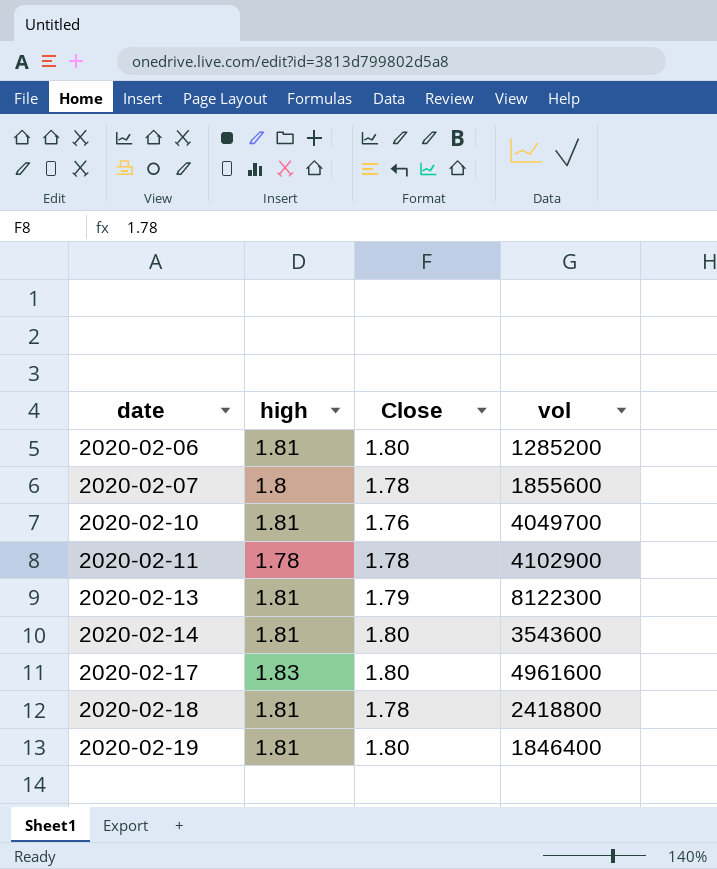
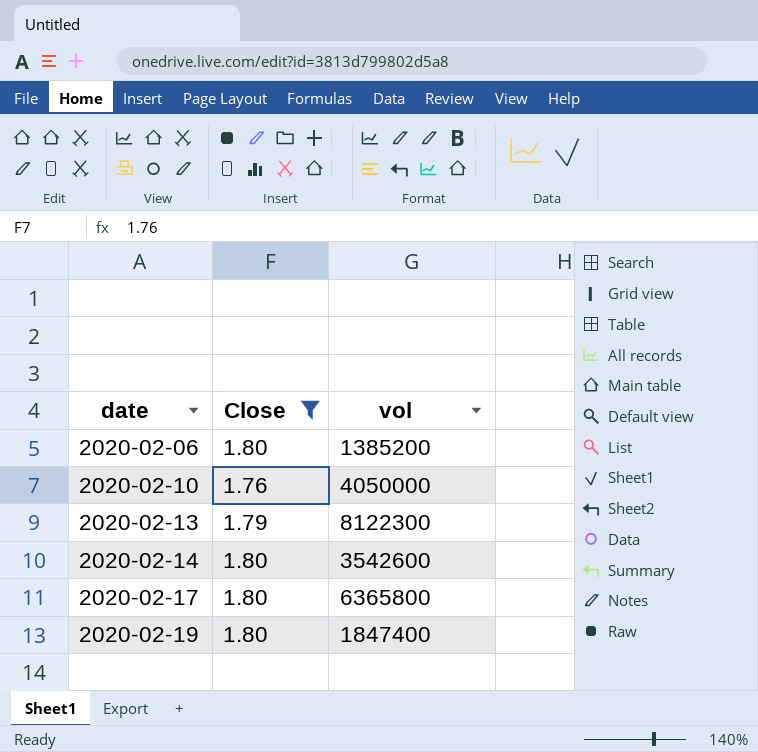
filter: none -> Close != 1.78
column high | position: 2 -> none
2020-02-06 | vol: 1285200 -> 1385200
2020-02-10 | vol: 4049700 -> 4050000
2020-02-14 | vol: 3543600 -> 3542600
2020-02-17 | vol: 4961600 -> 6365800
2020-02-19 | vol: 1846400 -> 1847400

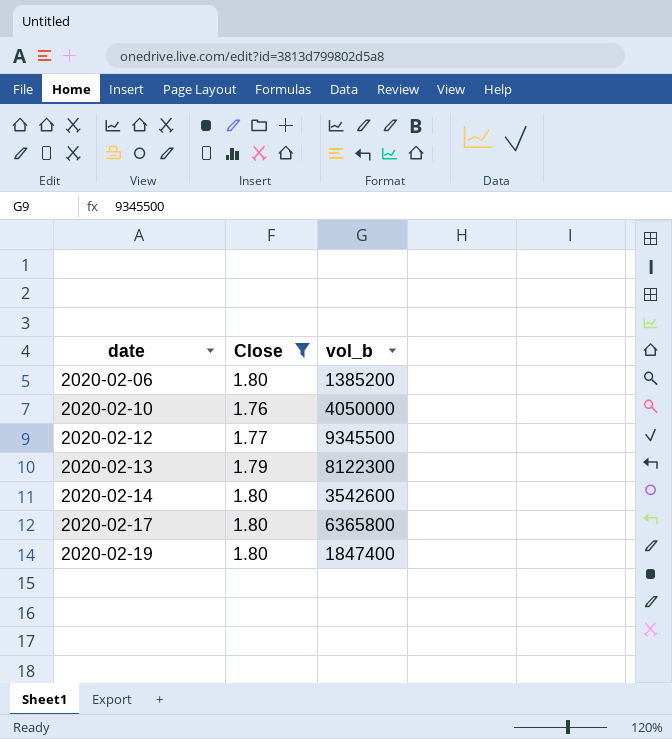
column name: vol -> vol_b
row 2020-02-12: none -> 1.77 | 9345500

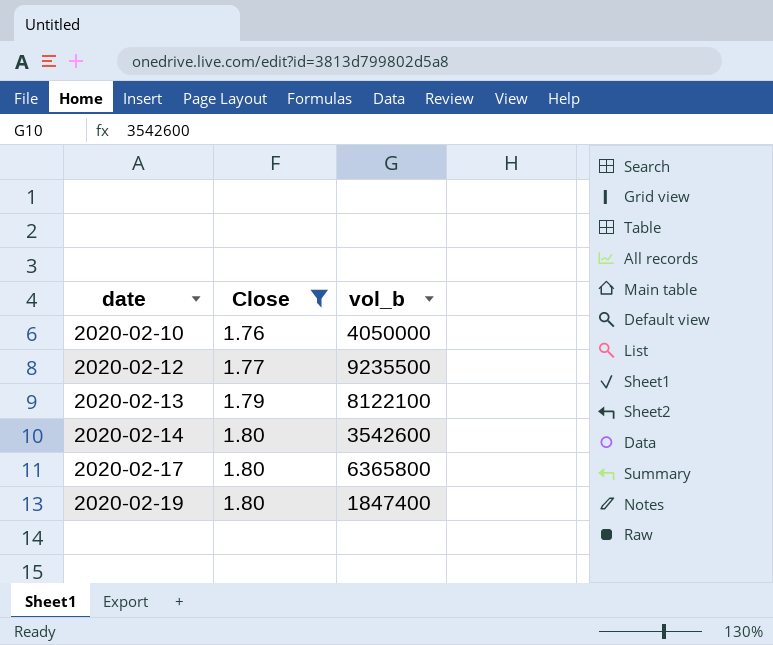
row 2020-02-06: 1.80 | 1385200 -> none
2020-02-12 | vol_b: 9345500 -> 9235500
2020-02-13 | vol_b: 8122300 -> 8122100

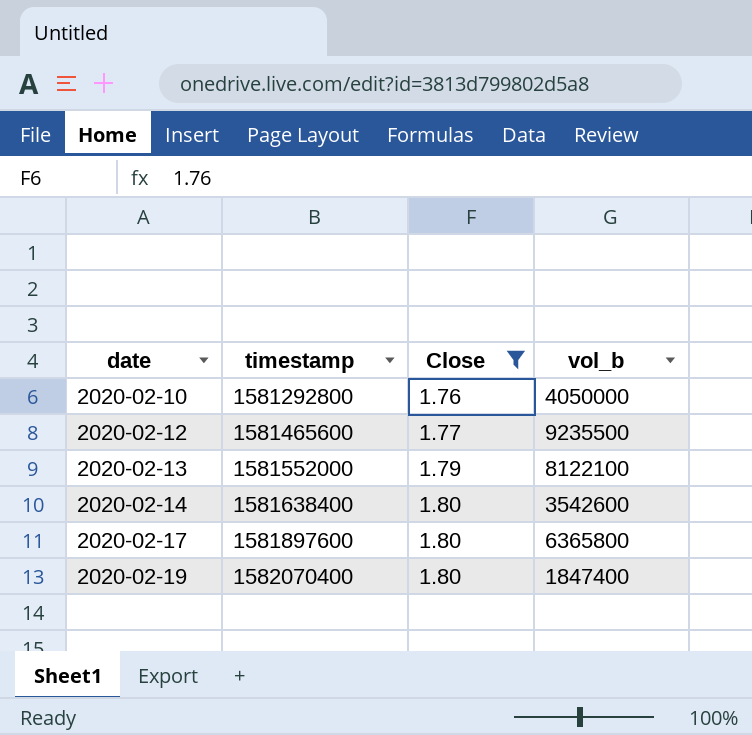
column timestamp | position: none -> 2

